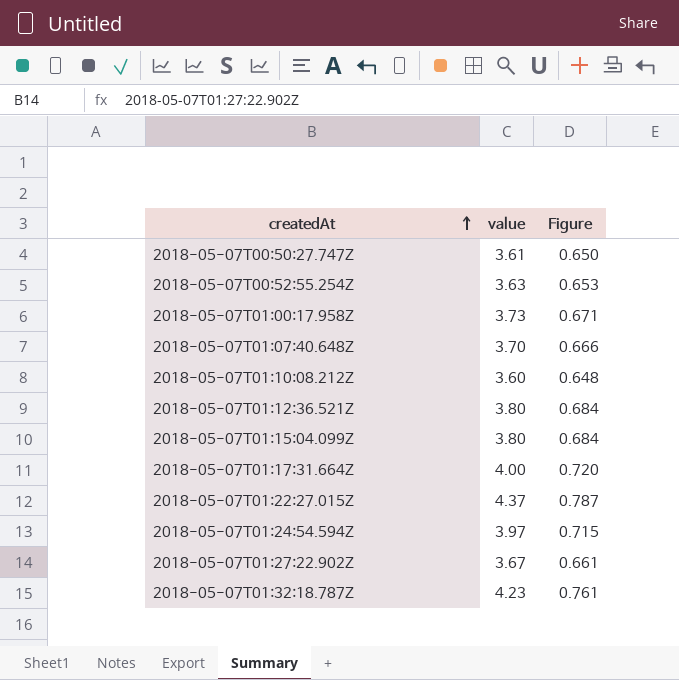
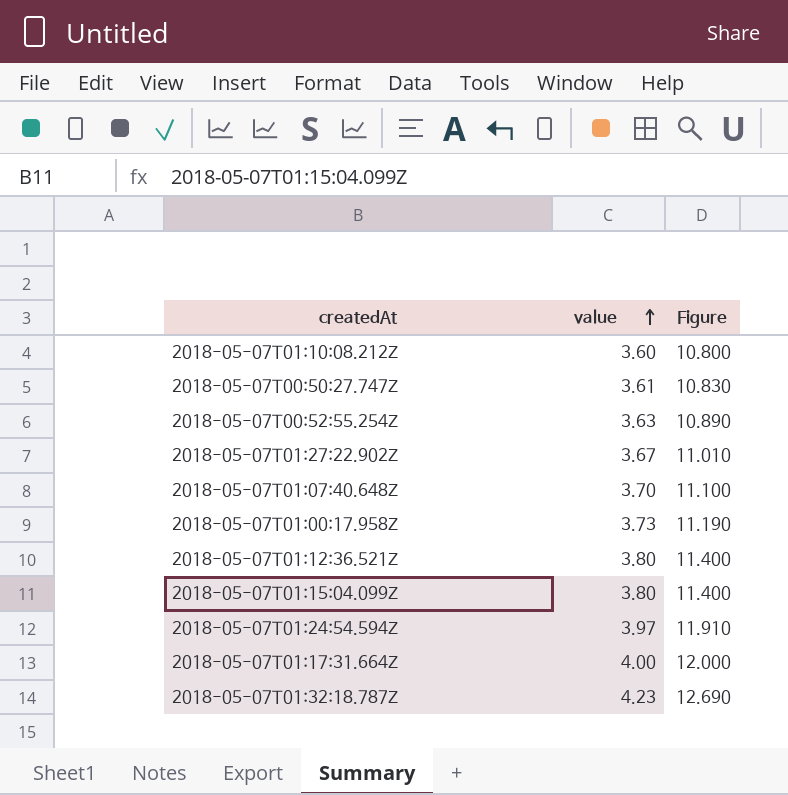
row order: createdAt ascending -> value ascending
column Figure | formula: [value] * 0.18 -> [value] * 3
row 2018-05-07T01:22:27.015Z: 4.37 | 0.787 -> none

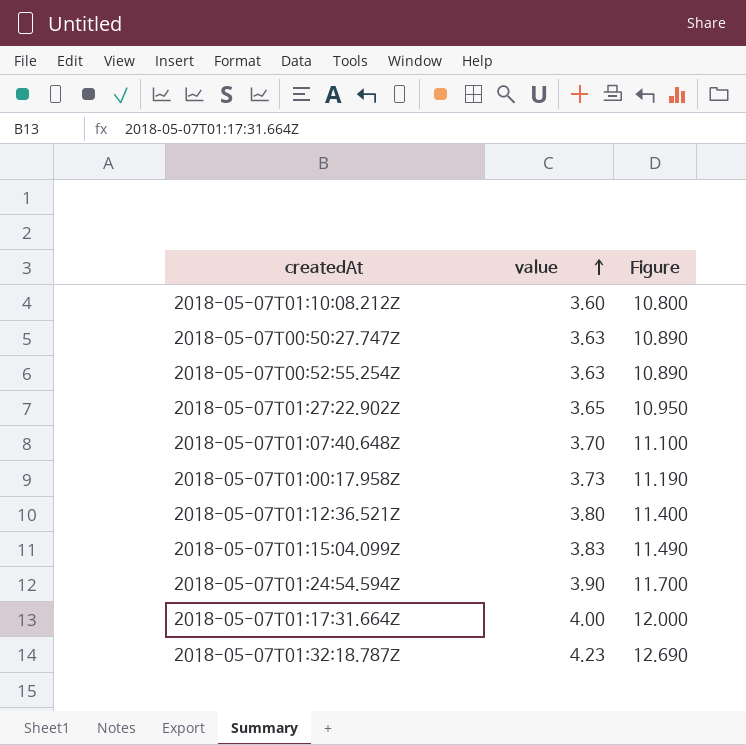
2018-05-07T00:50:27.747Z | value: 3.61 -> 3.63
2018-05-07T00:50:27.747Z | Figure: 10.830 -> 10.890
2018-05-07T01:27:22.902Z | value: 3.67 -> 3.65
2018-05-07T01:27:22.902Z | Figure: 11.010 -> 10.950
2018-05-07T01:15:04.099Z | value: 3.80 -> 3.83
2018-05-07T01:15:04.099Z | Figure: 11.400 -> 11.490
2018-05-07T01:24:54.594Z | value: 3.97 -> 3.90
2018-05-07T01:24:54.594Z | Figure: 11.910 -> 11.700

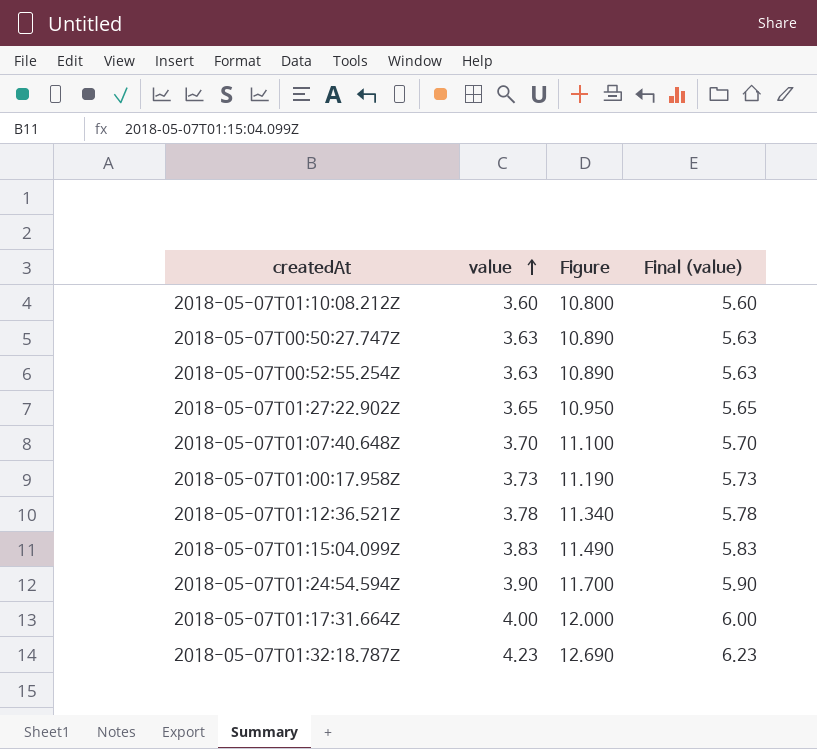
column Final (value) | formula: none -> [value] + 2
2018-05-07T01:12:36.521Z | value: 3.80 -> 3.78
2018-05-07T01:12:36.521Z | Figure: 11.400 -> 11.340

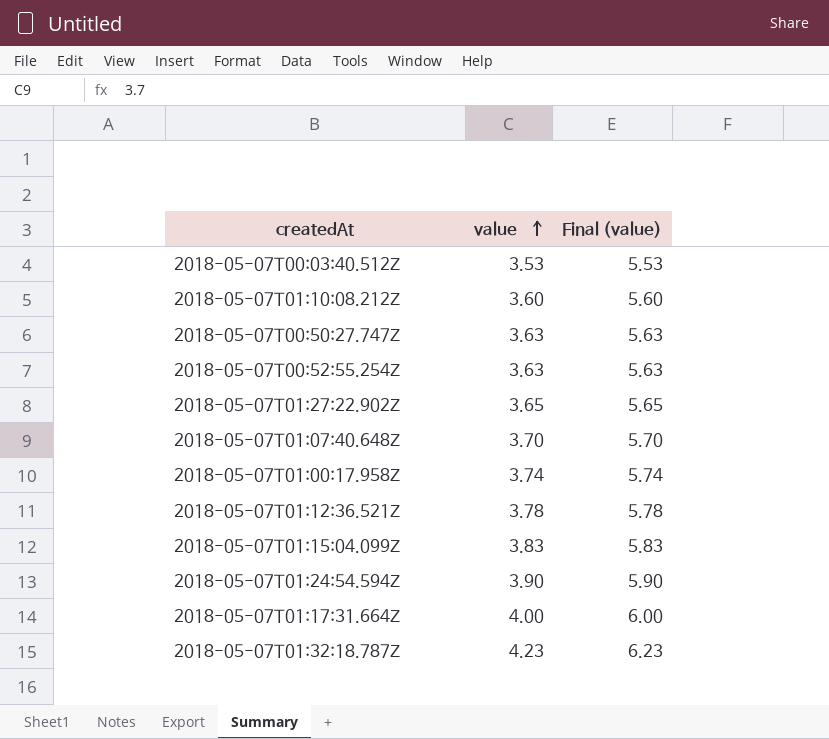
column Figure | formula: [value] * 3 -> none
row 2018-05-07T00:03:40.512Z: none -> 3.53 | 5.53
2018-05-07T01:00:17.958Z | value: 3.73 -> 3.74
2018-05-07T01:00:17.958Z | Final (value): 5.73 -> 5.74

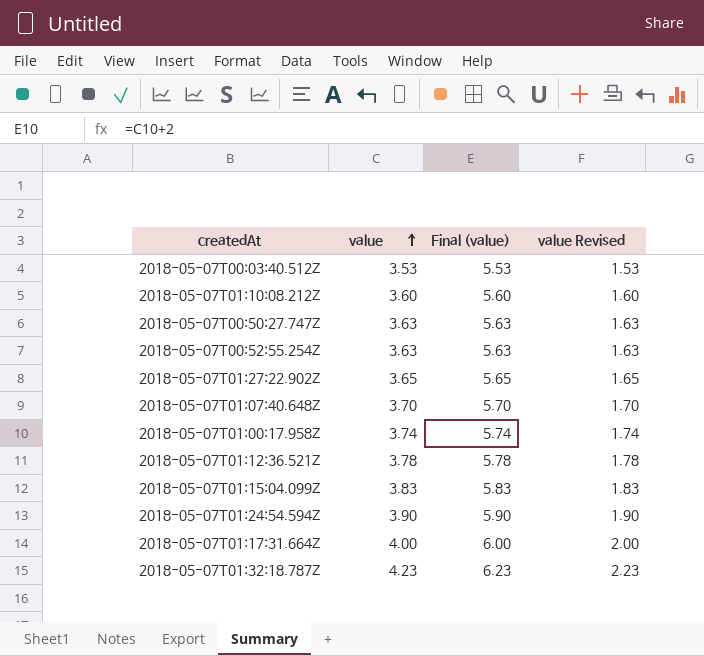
column value Revised | formula: none -> [value] - 2

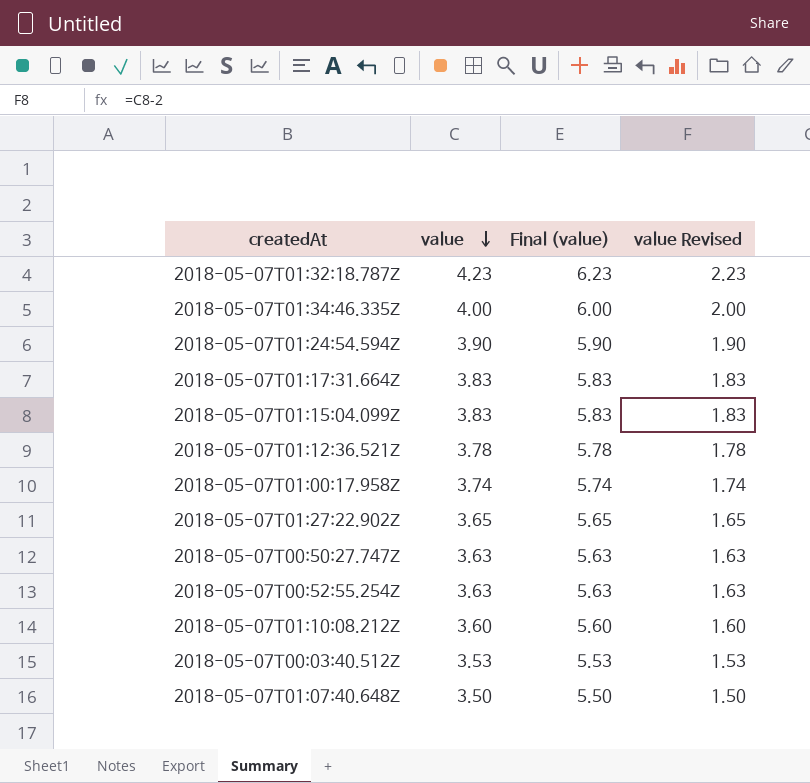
row order: value ascending -> value descending
row 2018-05-07T01:34:46.335Z: none -> 4.00 | 6.00 | 2.00
2018-05-07T01:17:31.664Z | value: 4.00 -> 3.83
2018-05-07T01:17:31.664Z | Final (value): 6.00 -> 5.83
2018-05-07T01:17:31.664Z | value Revised: 2.00 -> 1.83
2018-05-07T01:07:40.648Z | value: 3.70 -> 3.50
2018-05-07T01:07:40.648Z | Final (value): 5.70 -> 5.50
2018-05-07T01:07:40.648Z | value Revised: 1.70 -> 1.50

